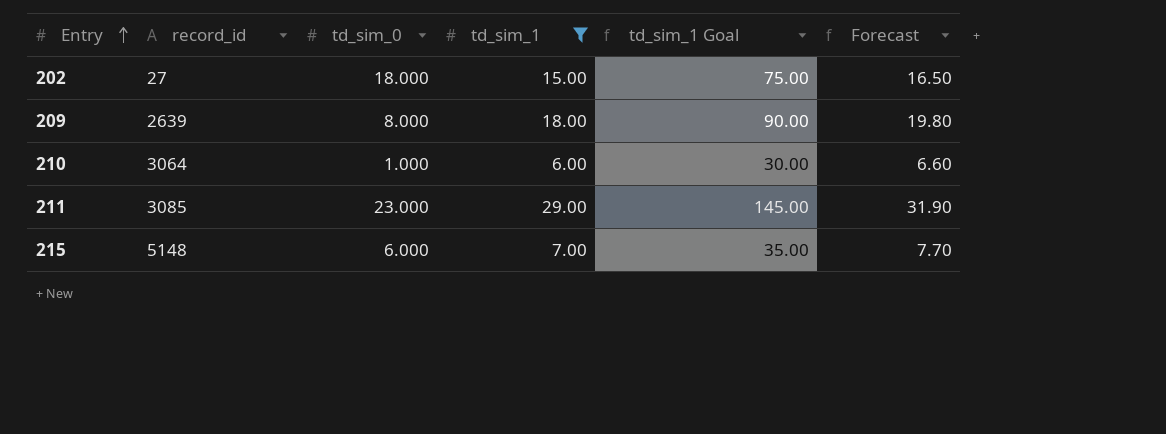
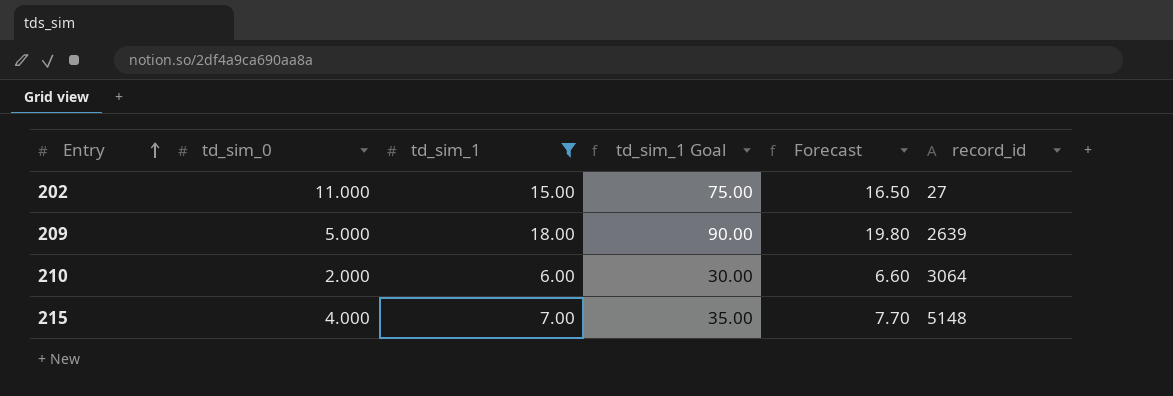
column record_id | position: 2 -> 6
row 211: 3085 | 23.000 | 29.00 | 145.00 | 31.90 -> none
202 | td_sim_0: 18.000 -> 11.000
209 | td_sim_0: 8.000 -> 5.000
210 | td_sim_0: 1.000 -> 2.000
215 | td_sim_0: 6.000 -> 4.000

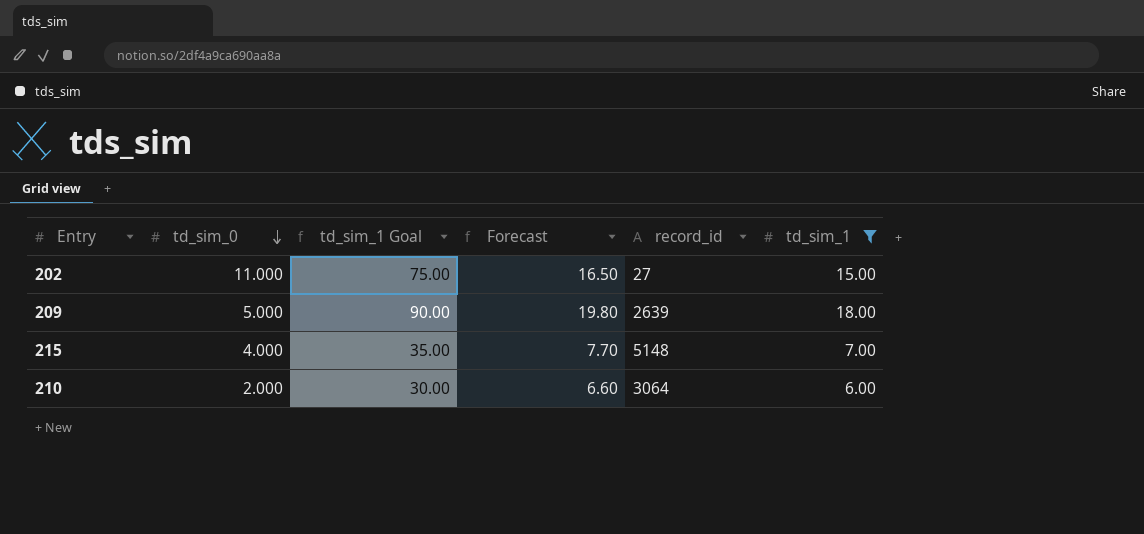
row order: Entry ascending -> td_sim_0 descending
column td_sim_1 | position: 3 -> 6

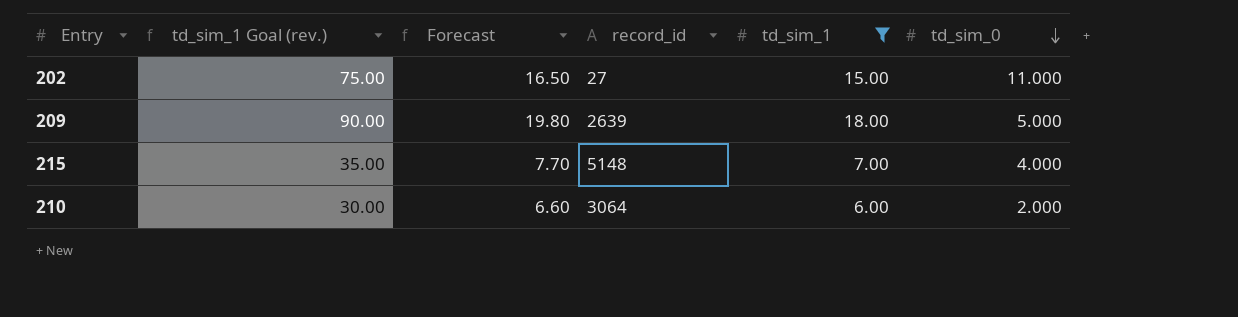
column name: td_sim_1 Goal -> td_sim_1 Goal (rev.)
column td_sim_0 | position: 2 -> 6

